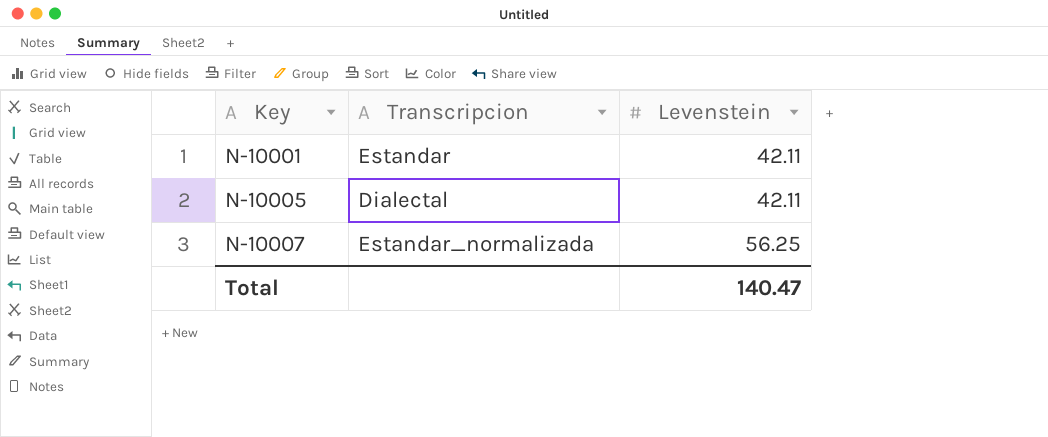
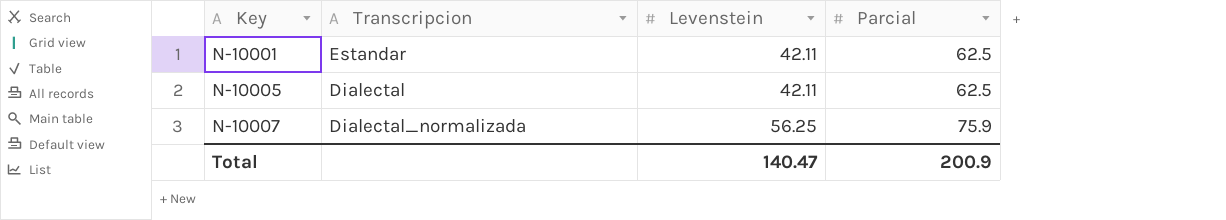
column Parcial | position: none -> 4
N-10007 | Transcripcion: Estandar_normalizada -> Dialectal_normalizada

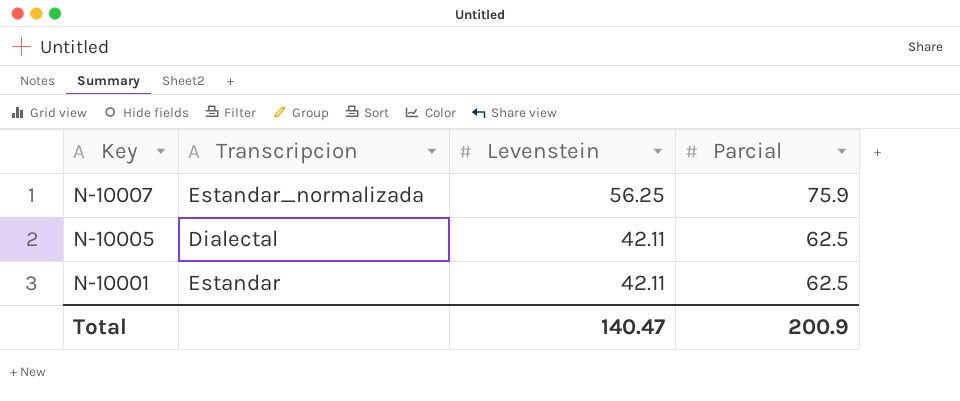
row order: Key ascending -> Key descending
N-10007 | Transcripcion: Dialectal_normalizada -> Estandar_normalizada

